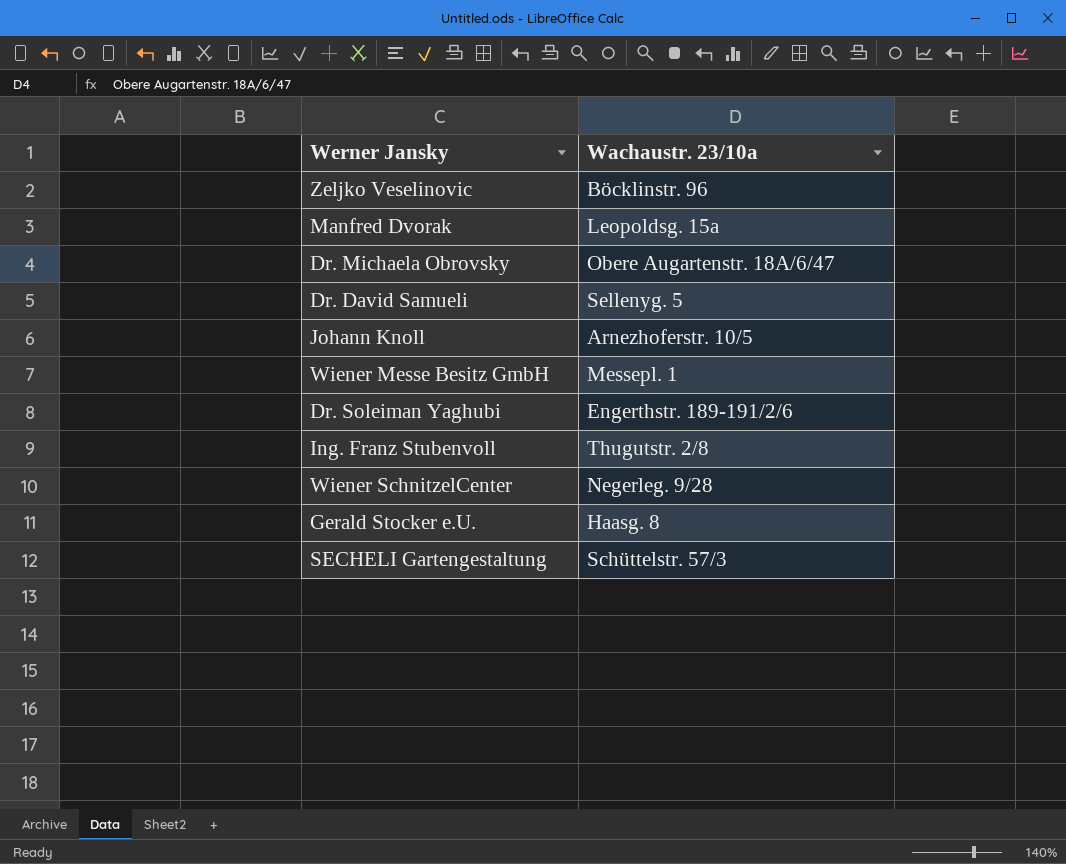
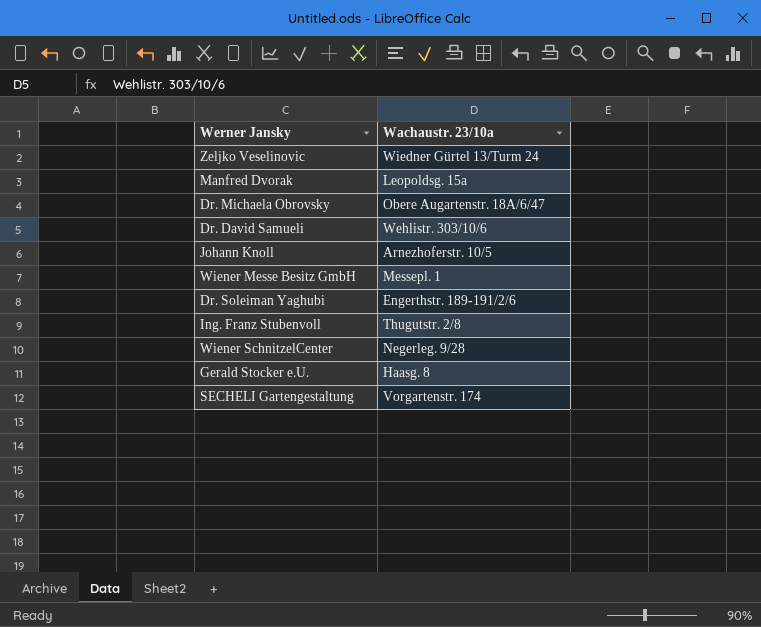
Zeljko Veselinovic | Wachaustr. 23/10a: Böcklinstr. 96 -> Wiedner Gürtel 13/Turm 24
Dr. David Samueli | Wachaustr. 23/10a: Sellenyg. 5 -> Wehlistr. 303/10/6
SECHELI Gartengestaltung | Wachaustr. 23/10a: Schüttelstr. 57/3 -> Vorgartenstr. 174

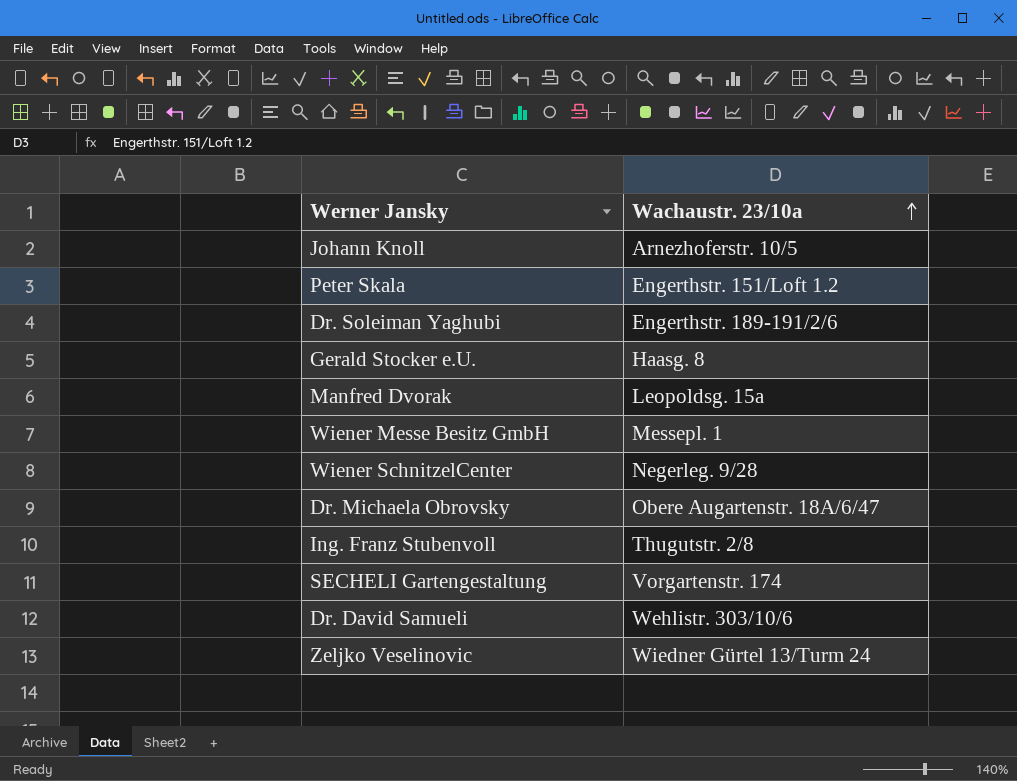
row order: none -> Wachaustr. 23/10a ascending
row Peter Skala: none -> Engerthstr. 151/Loft 1.2

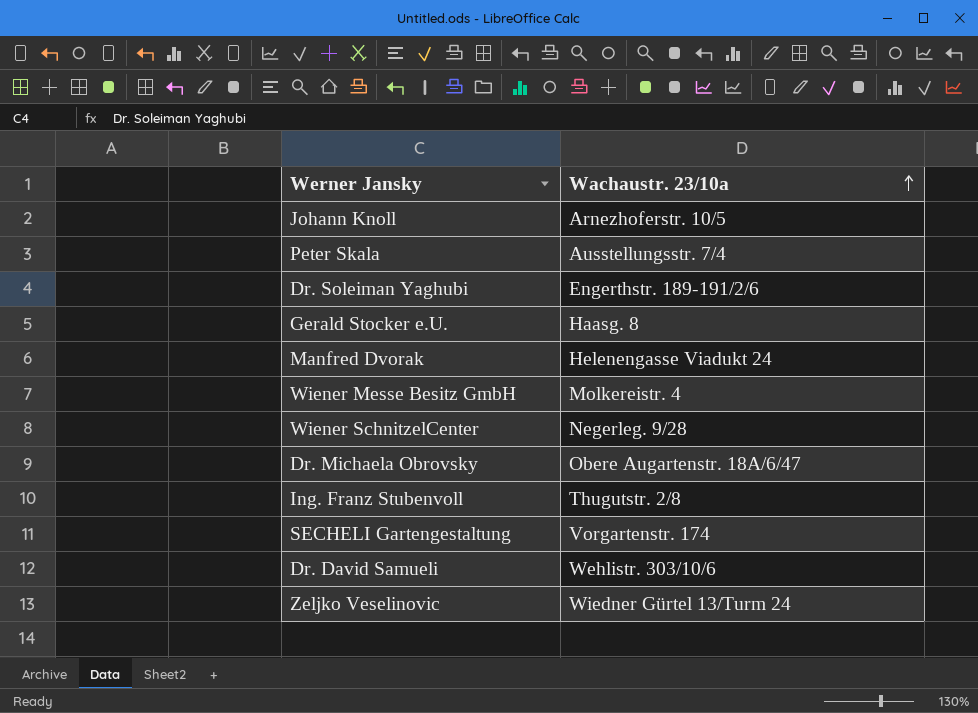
Peter Skala | Wachaustr. 23/10a: Engerthstr. 151/Loft 1.2 -> Ausstellungsstr. 7/4
Manfred Dvorak | Wachaustr. 23/10a: Leopoldsg. 15a -> Helenengasse Viadukt 24
Wiener Messe Besitz GmbH | Wachaustr. 23/10a: Messepl. 1 -> Molkereistr. 4

